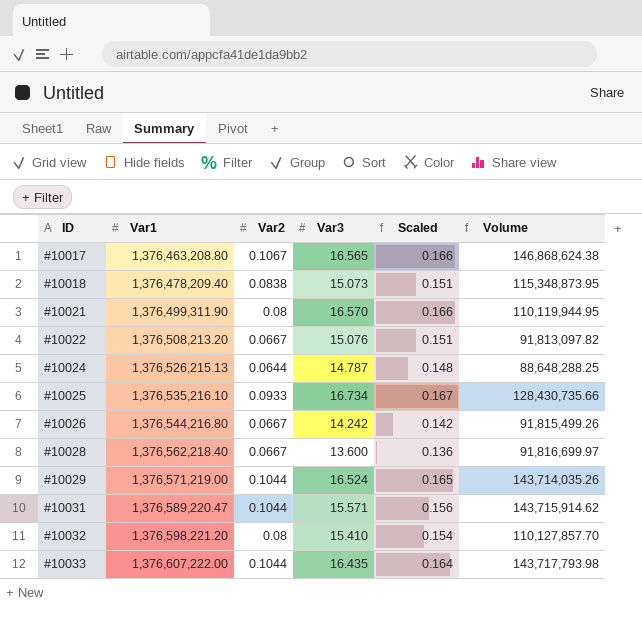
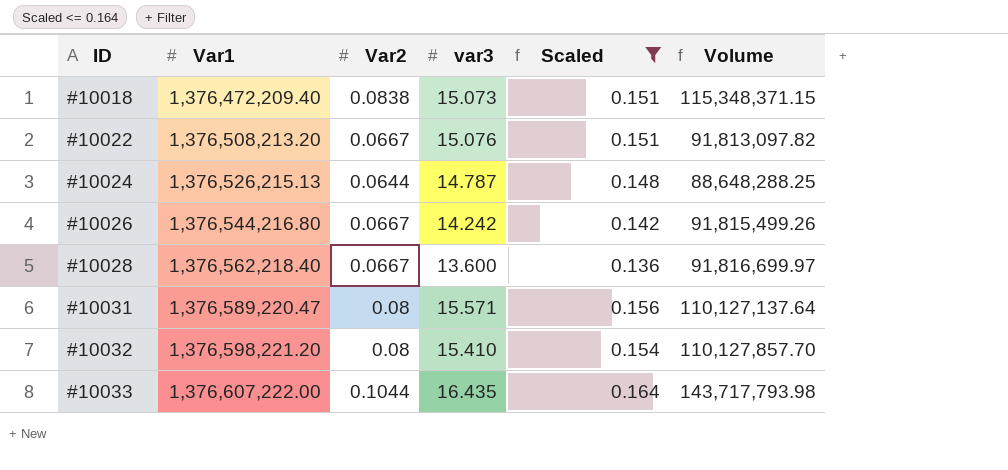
filter: none -> Scaled <= 0.164
column name: Var3 -> var3
#10018 | Var1: 1,376,478,209.40 -> 1,376,472,209.40
#10018 | Volume: 115,348,873.95 -> 115,348,371.15
#10031 | Var2: 0.1044 -> 0.08
#10031 | Volume: 143,715,914.62 -> 110,127,137.64

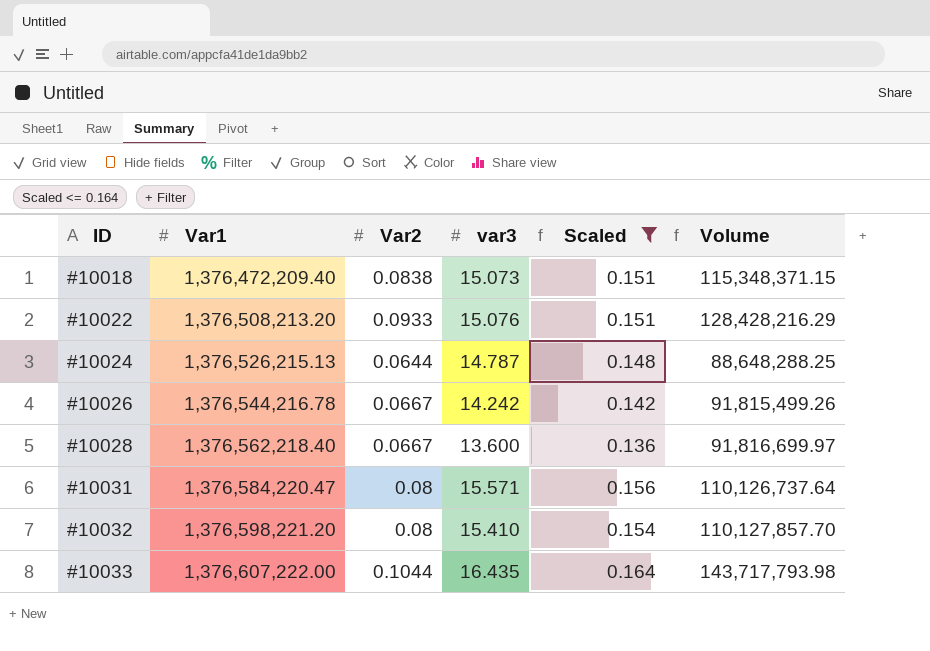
#10022 | Var2: 0.0667 -> 0.0933
#10022 | Volume: 91,813,097.82 -> 128,428,216.29
#10026 | Var1: 1,376,544,216.80 -> 1,376,544,216.78
#10031 | Var1: 1,376,589,220.47 -> 1,376,584,220.47
#10031 | Volume: 110,127,137.64 -> 110,126,737.64

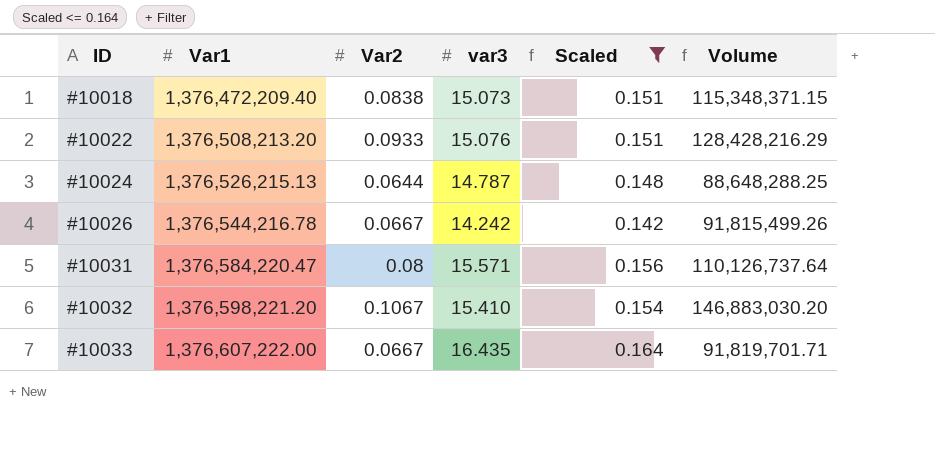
row #10028: 1,376,562,218.40 | 0.0667 | 13.600 | 0.136 | 91,816,699.97 -> none
#10032 | Var2: 0.08 -> 0.1067
#10032 | Volume: 110,127,857.70 -> 146,883,030.20
#10033 | Var2: 0.1044 -> 0.0667
#10033 | Volume: 143,717,793.98 -> 91,819,701.71

